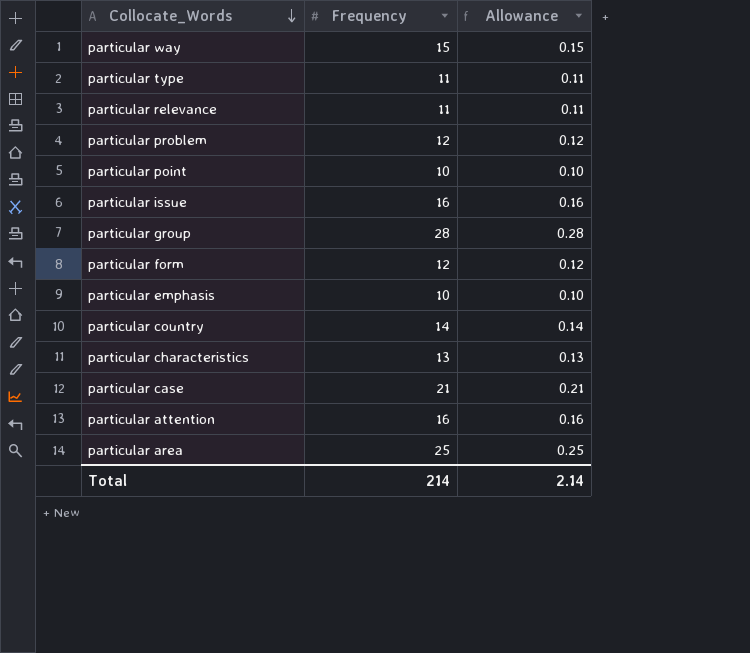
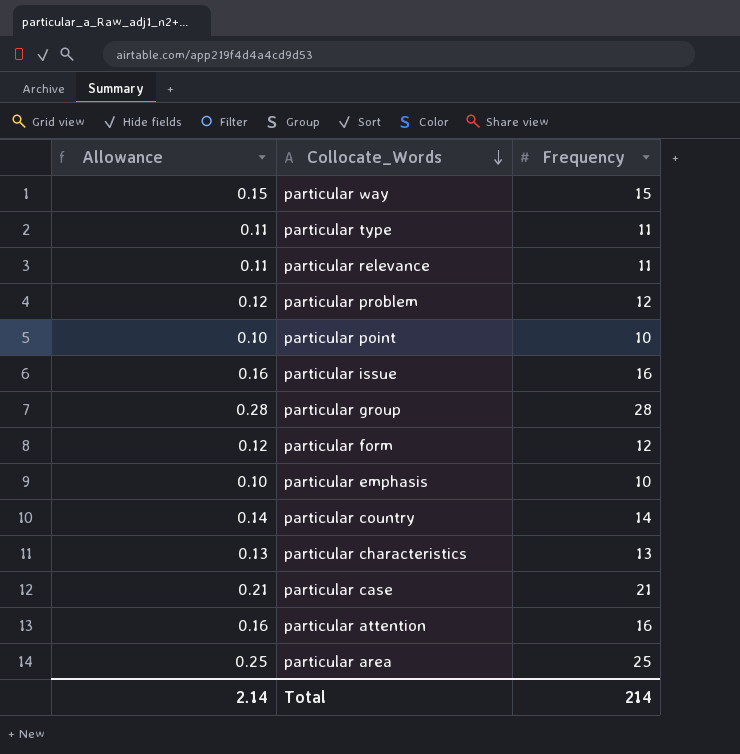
column Allowance | position: 3 -> 1

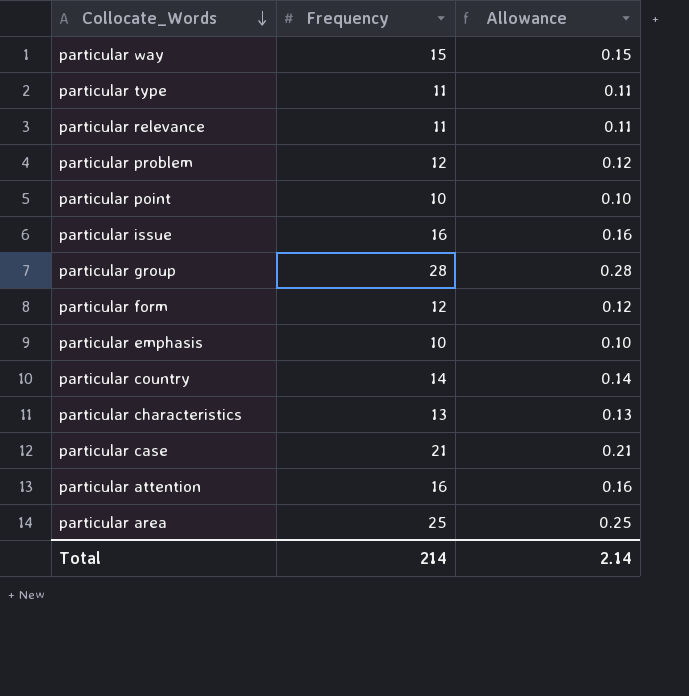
column Allowance | position: 1 -> 3

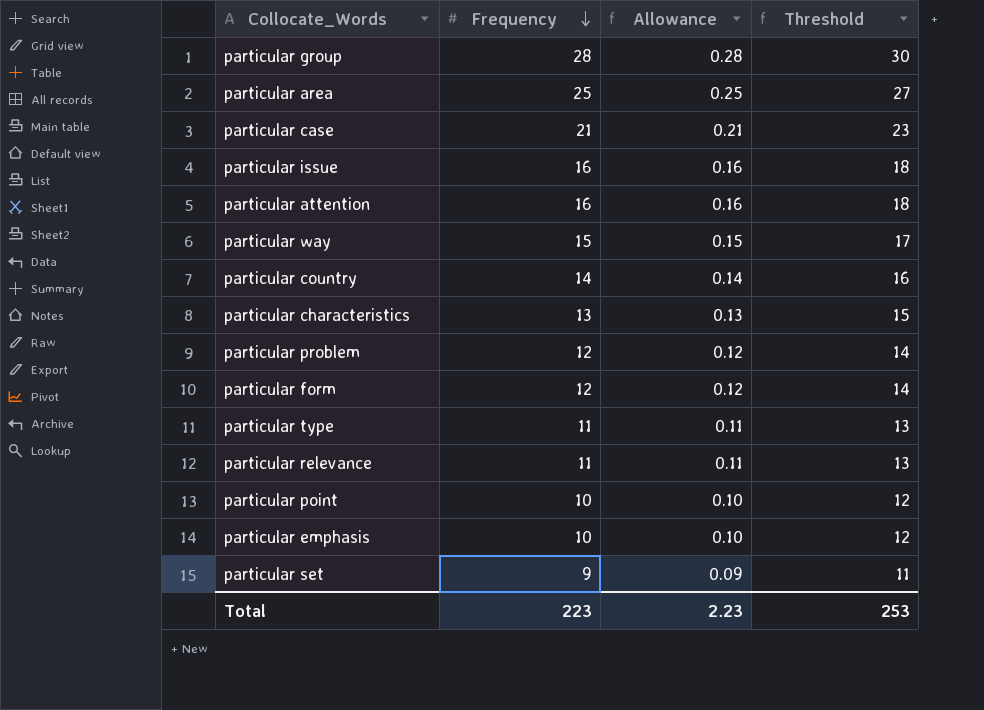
row order: Collocate_Words descending -> Frequency descending
column Threshold | formula: none -> [Frequency] + 2
row particular set: none -> 9 | 0.09 | 11
Total | Frequency: 214 -> 223
Total | Allowance: 2.14 -> 2.23

